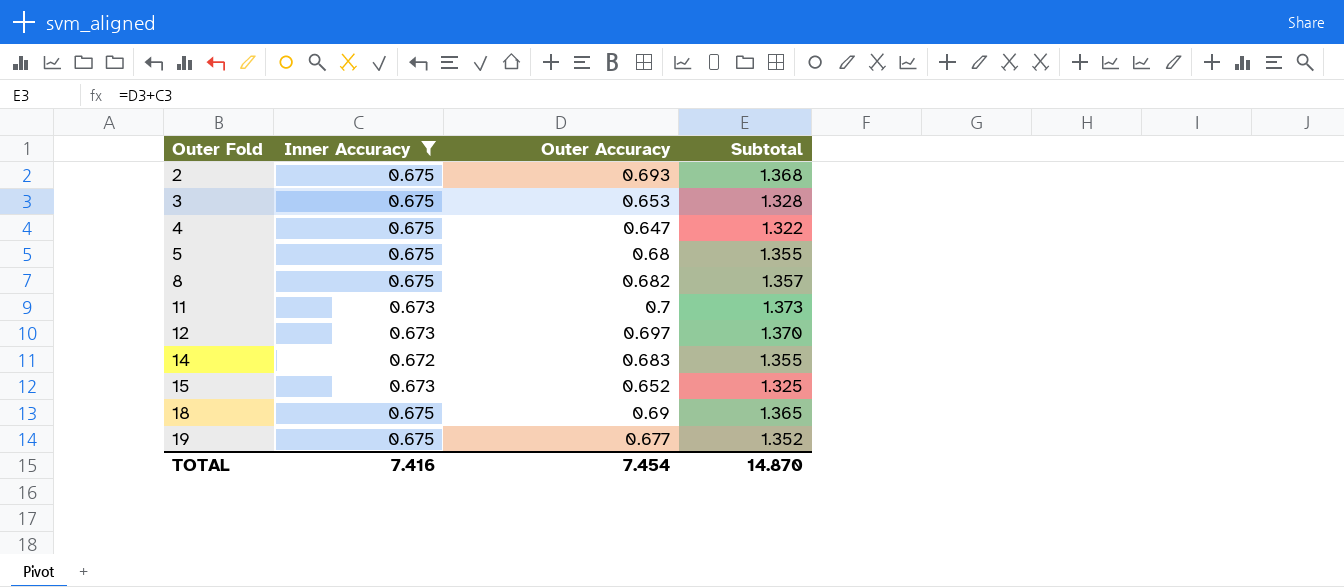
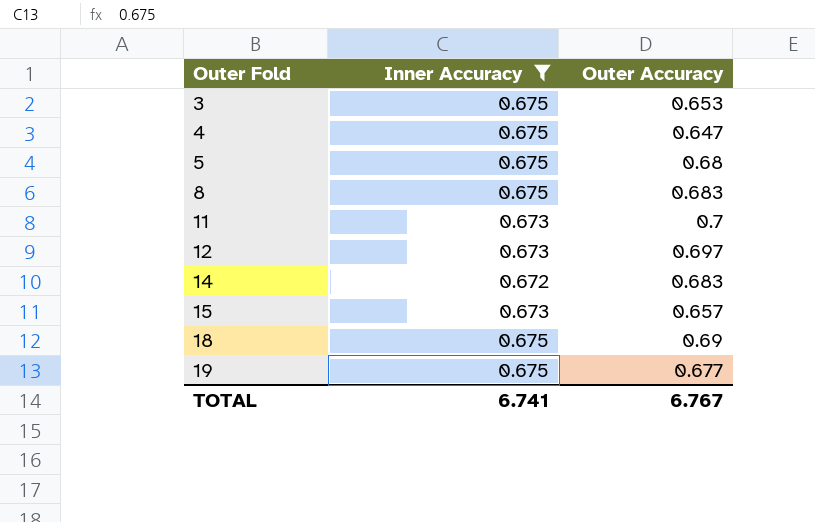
column Subtotal | formula: [Inner Accuracy] + [Outer Accuracy] -> none
row 2: 0.675 | 0.693 | 1.368 -> none
8 | Outer Accuracy: 0.682 -> 0.683
15 | Outer Accuracy: 0.652 -> 0.657
TOTAL | Inner Accuracy: 7.416 -> 6.741
TOTAL | Outer Accuracy: 7.454 -> 6.767

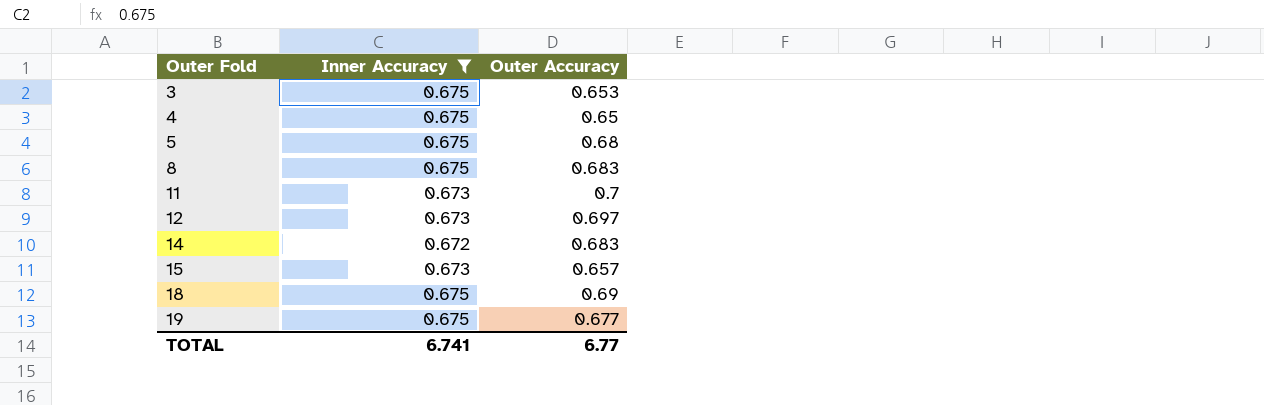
4 | Outer Accuracy: 0.647 -> 0.65
TOTAL | Outer Accuracy: 6.767 -> 6.77

